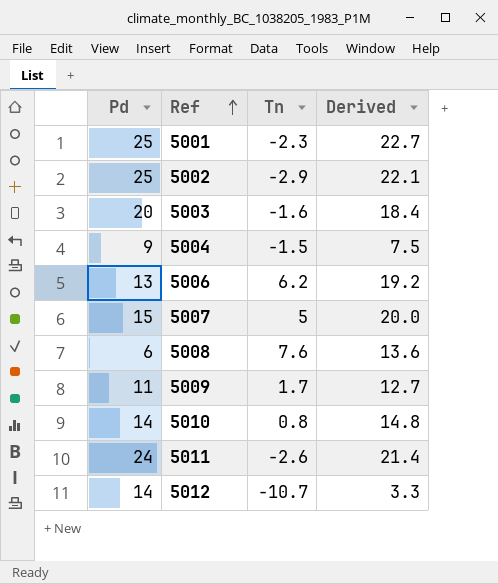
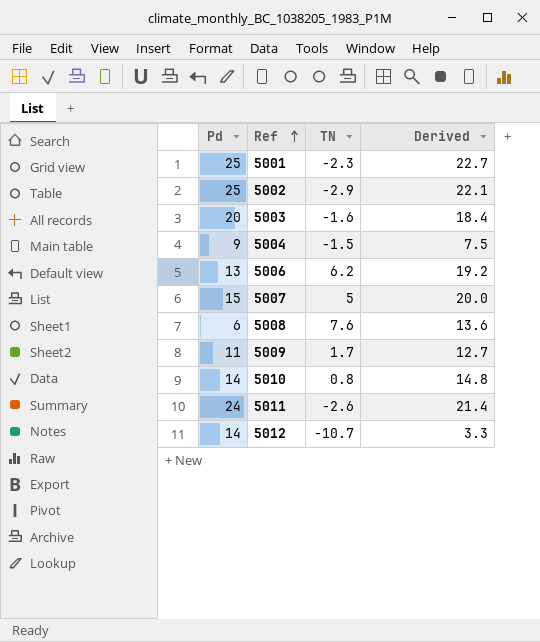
column name: Tn -> TN

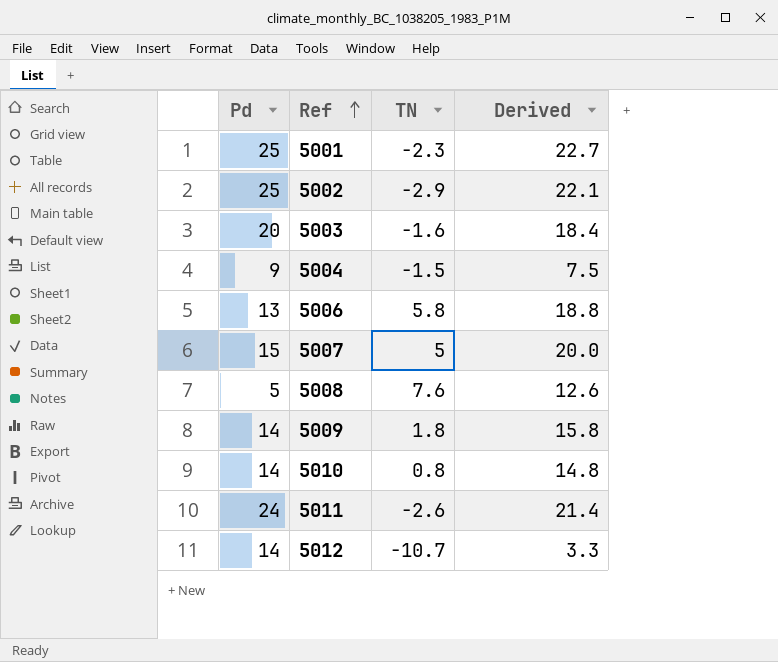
5006 | TN: 6.2 -> 5.8
5006 | Derived: 19.2 -> 18.8
5008 | Pd: 6 -> 5
5008 | Derived: 13.6 -> 12.6
5009 | Pd: 11 -> 14
5009 | TN: 1.7 -> 1.8
5009 | Derived: 12.7 -> 15.8

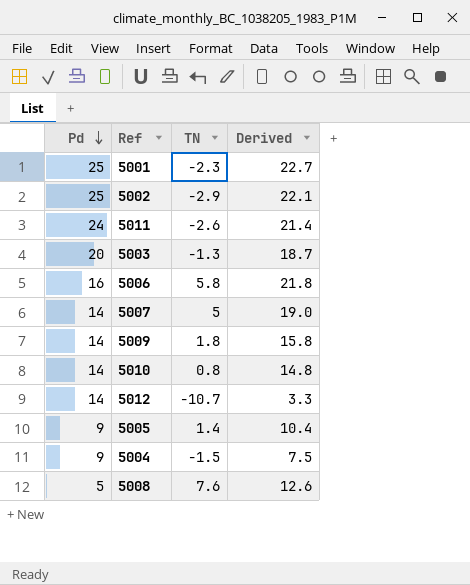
row order: Ref ascending -> Pd descending
5003 | TN: -1.6 -> -1.3
5003 | Derived: 18.4 -> 18.7
5006 | Pd: 13 -> 16
5006 | Derived: 18.8 -> 21.8
5007 | Pd: 15 -> 14
5007 | Derived: 20.0 -> 19.0
row 5005: none -> 9 | 1.4 | 10.4

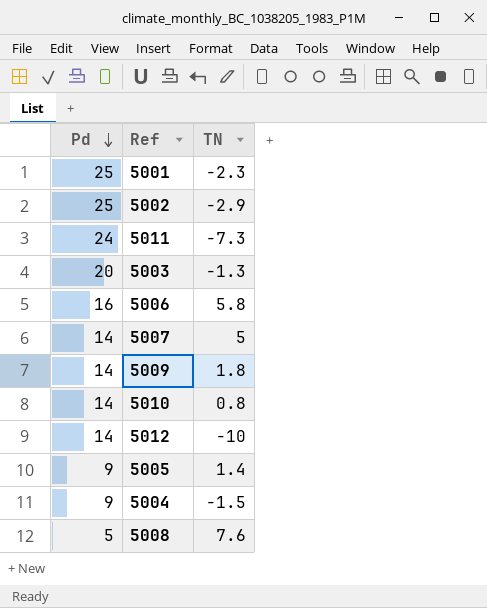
column Derived | formula: [Pd] + [TN] -> none
5011 | TN: -2.6 -> -7.3
5012 | TN: -10.7 -> -10

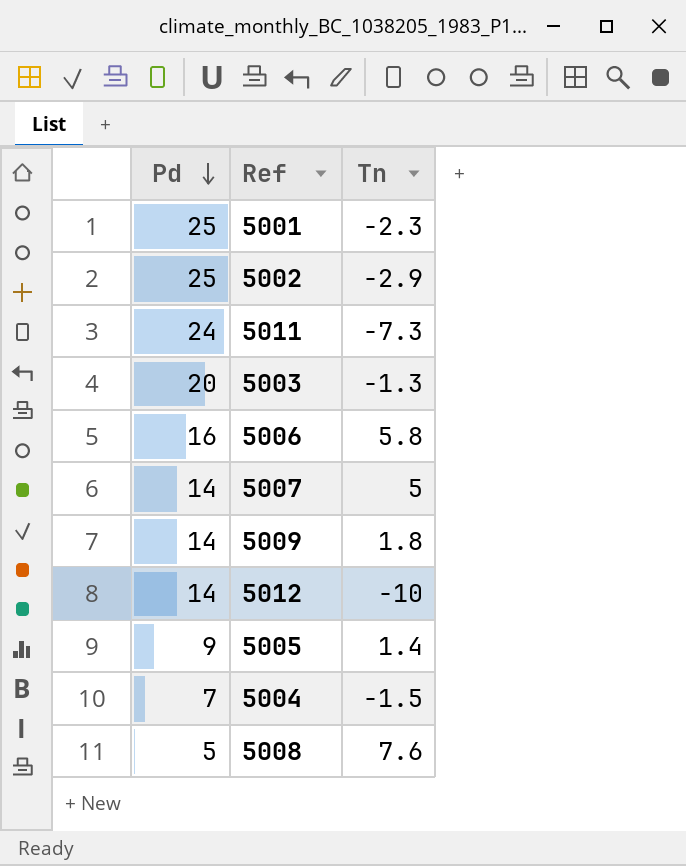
column name: TN -> Tn
row 5010: 14 | 0.8 -> none
5004 | Pd: 9 -> 7

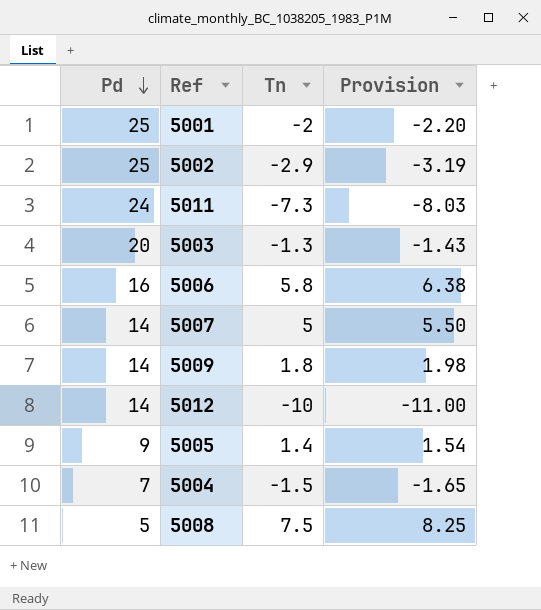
column Provision | formula: none -> [Tn] * 1.1
5001 | Tn: -2.3 -> -2
5008 | Tn: 7.6 -> 7.5

